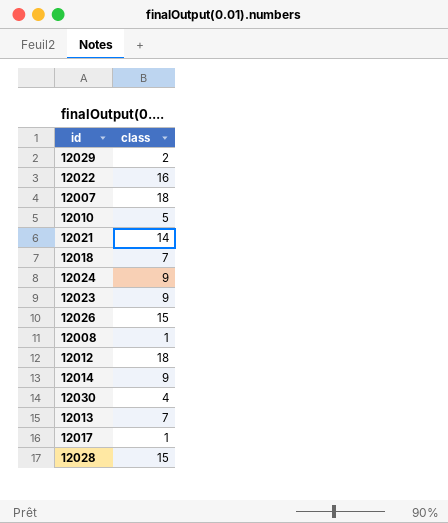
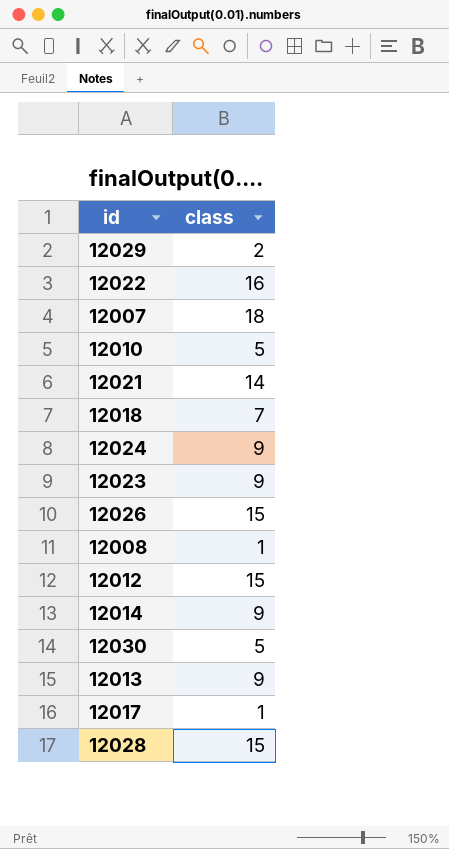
12012 | class: 18 -> 15
12030 | class: 4 -> 5
12013 | class: 7 -> 9

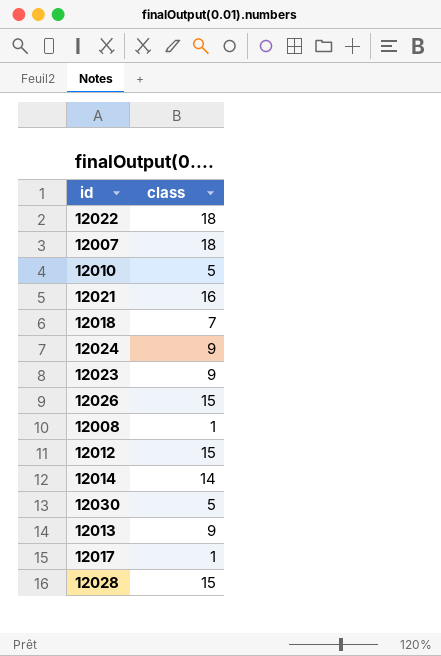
row 12029: 2 -> none
12022 | class: 16 -> 18
12021 | class: 14 -> 16
12014 | class: 9 -> 14

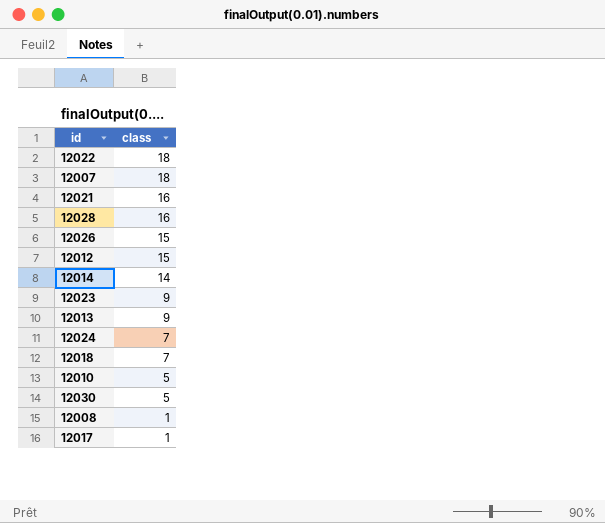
row order: none -> class descending
12028 | class: 15 -> 16
12024 | class: 9 -> 7

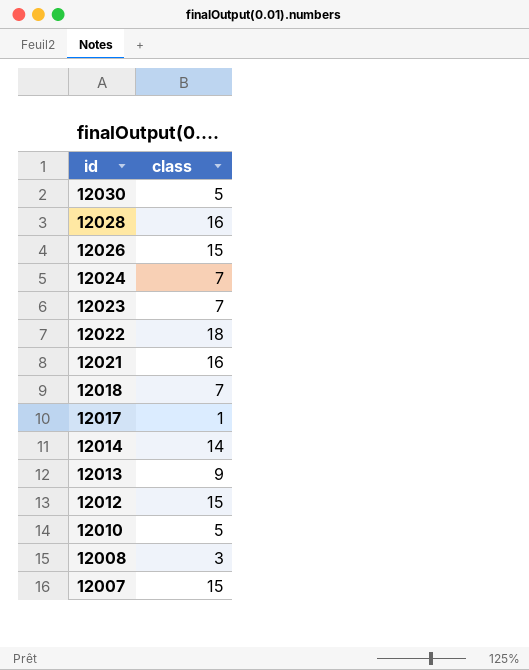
row order: class descending -> id descending
12023 | class: 9 -> 7
12008 | class: 1 -> 3
12007 | class: 18 -> 15

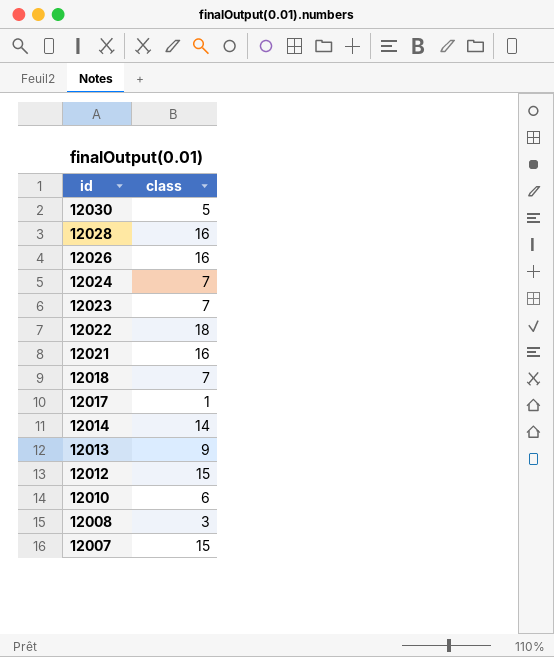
12026 | class: 15 -> 16
12010 | class: 5 -> 6

